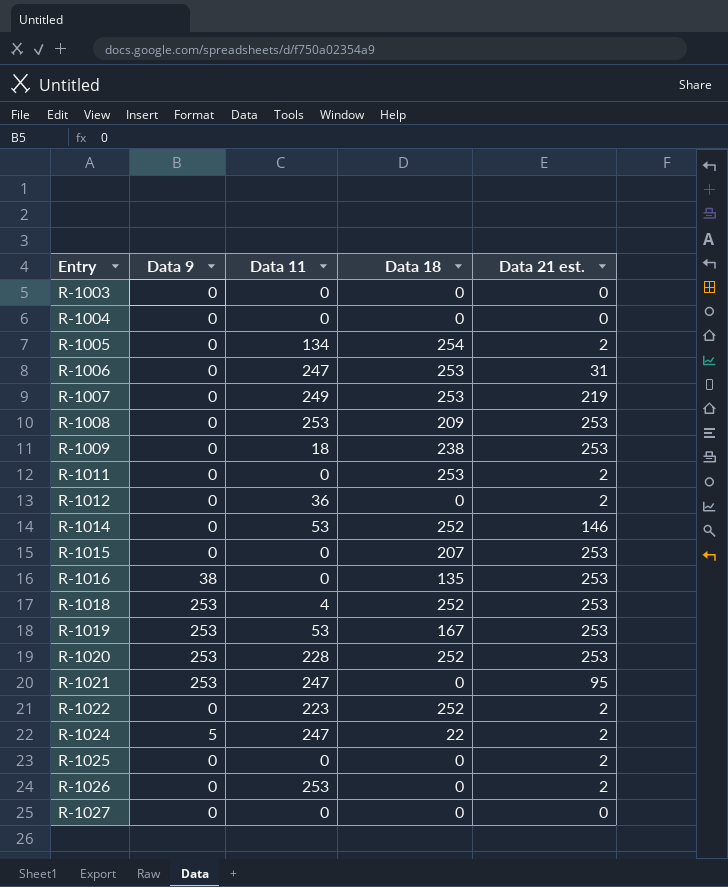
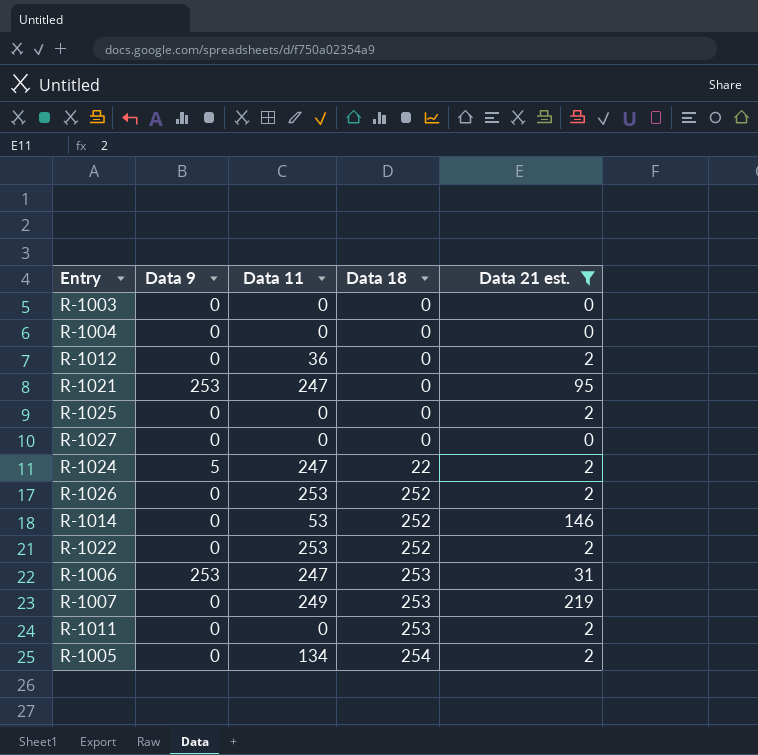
filter: none -> Data 21 est. != 253
row order: Entry ascending -> Data 18 ascending
R-1026 | Data 18: 0 -> 252
R-1022 | Data 11: 223 -> 253
R-1006 | Data 9: 0 -> 253

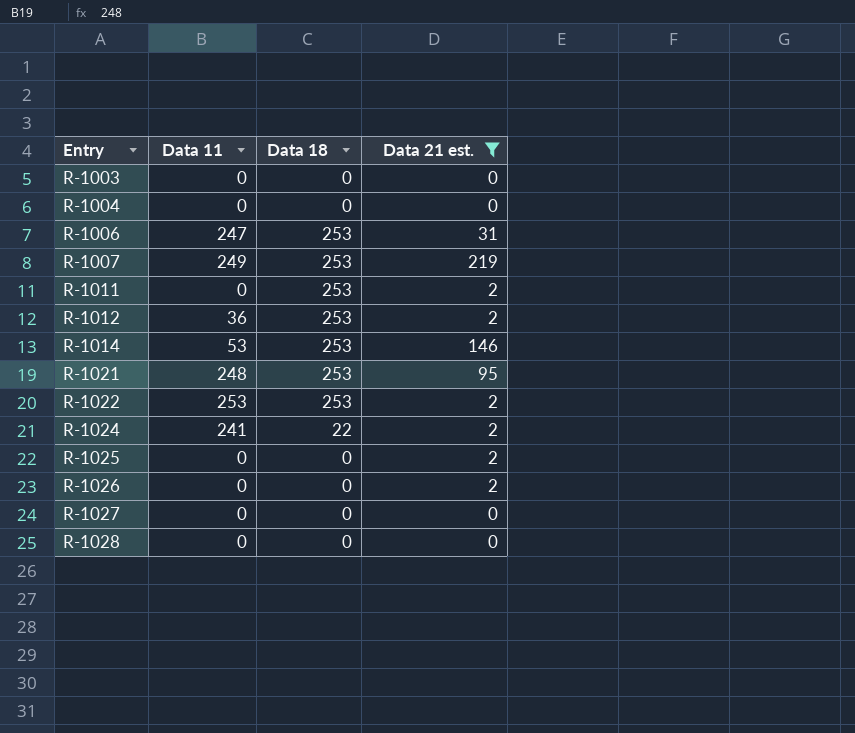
row order: Data 18 ascending -> Entry ascending
column Data 9 | position: 2 -> none
row R-1005: 0 | 134 | 254 | 2 -> none
R-1012 | Data 18: 0 -> 253
R-1014 | Data 18: 252 -> 253
R-1021 | Data 11: 247 -> 248
R-1021 | Data 18: 0 -> 253
R-1022 | Data 18: 252 -> 253
R-1024 | Data 11: 247 -> 241
R-1026 | Data 11: 253 -> 0
R-1026 | Data 18: 252 -> 0
row R-1028: none -> 0 | 0 | 0

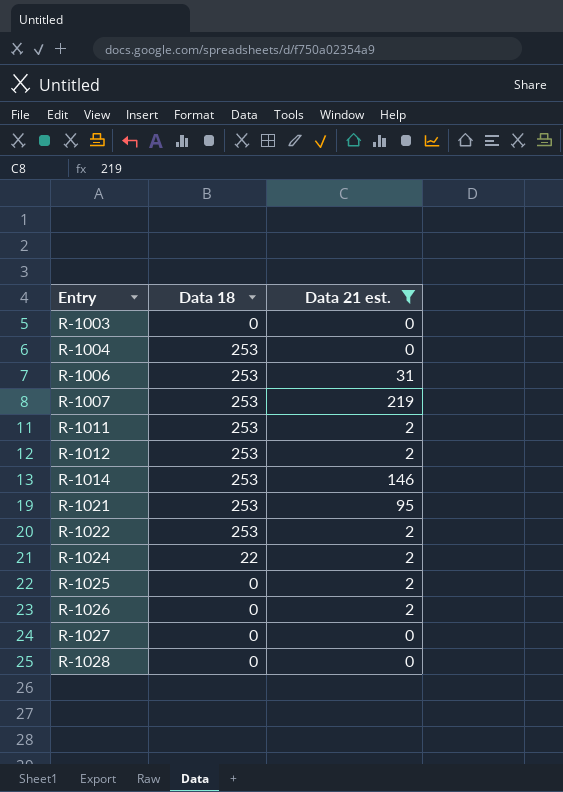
column Data 11 | position: 2 -> none
R-1004 | Data 18: 0 -> 253

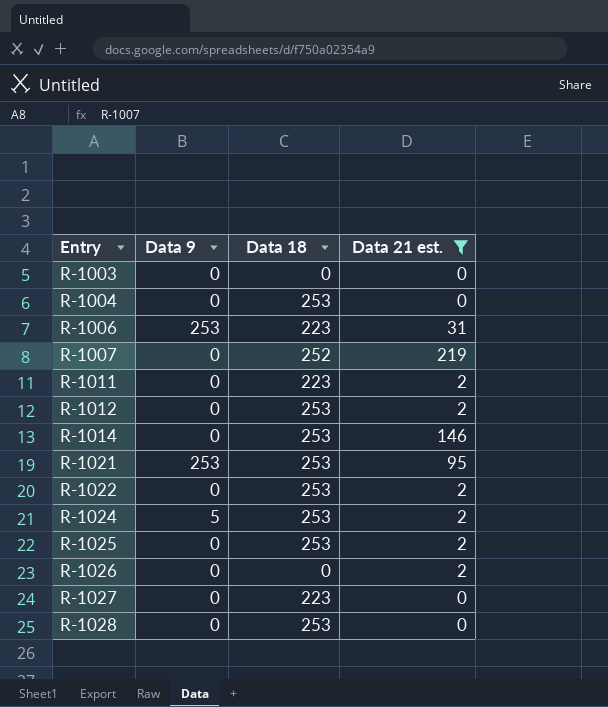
column Data 9 | position: none -> 2
R-1006 | Data 18: 253 -> 223
R-1007 | Data 18: 253 -> 252
R-1011 | Data 18: 253 -> 223
R-1024 | Data 18: 22 -> 253
R-1025 | Data 18: 0 -> 253
R-1027 | Data 18: 0 -> 223
R-1028 | Data 18: 0 -> 253

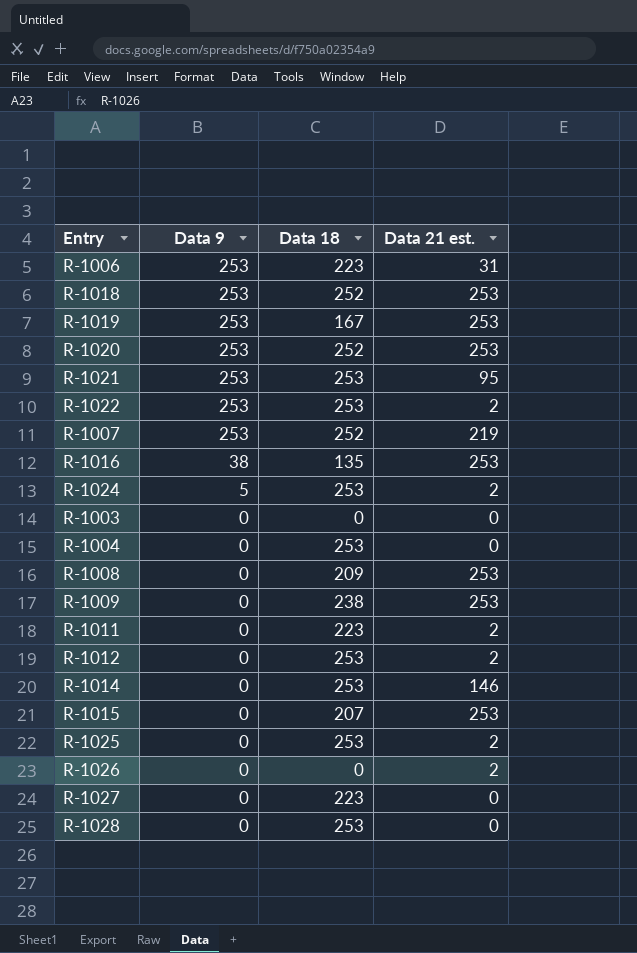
filter: Data 21 est. != 253 -> none
row order: Entry ascending -> Data 9 descending
R-1022 | Data 9: 0 -> 253
R-1007 | Data 9: 0 -> 253

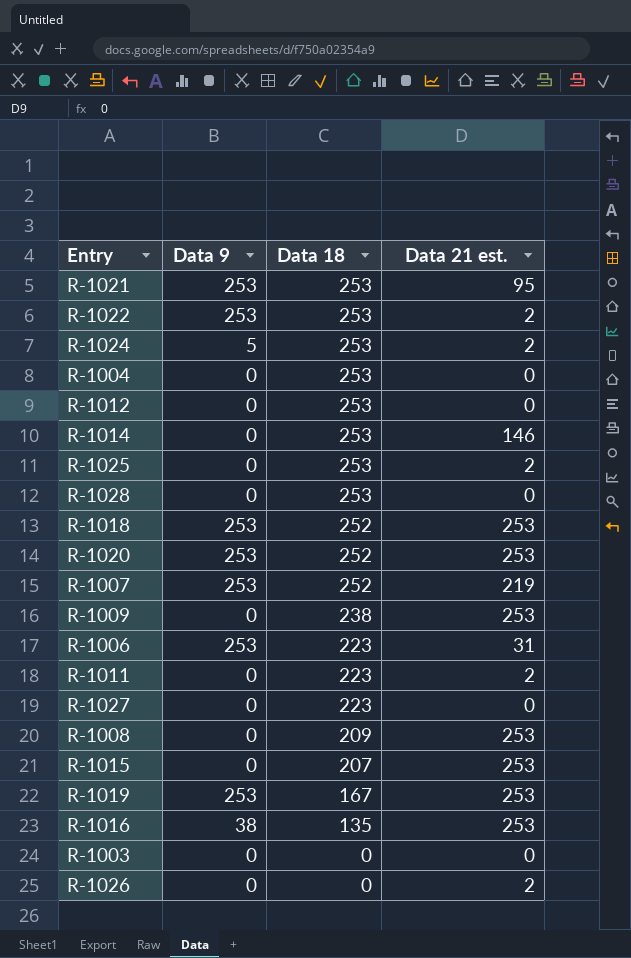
row order: Data 9 descending -> Data 18 descending
R-1012 | Data 21 est.: 2 -> 0

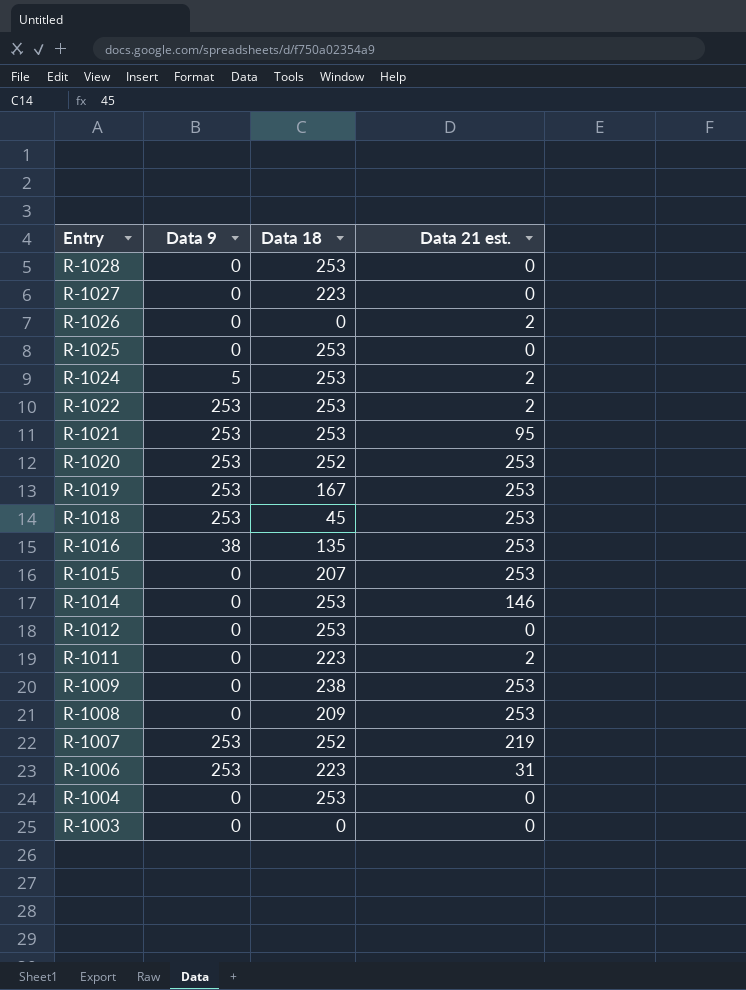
row order: Data 18 descending -> Entry descending
R-1025 | Data 21 est.: 2 -> 0
R-1018 | Data 18: 252 -> 45

